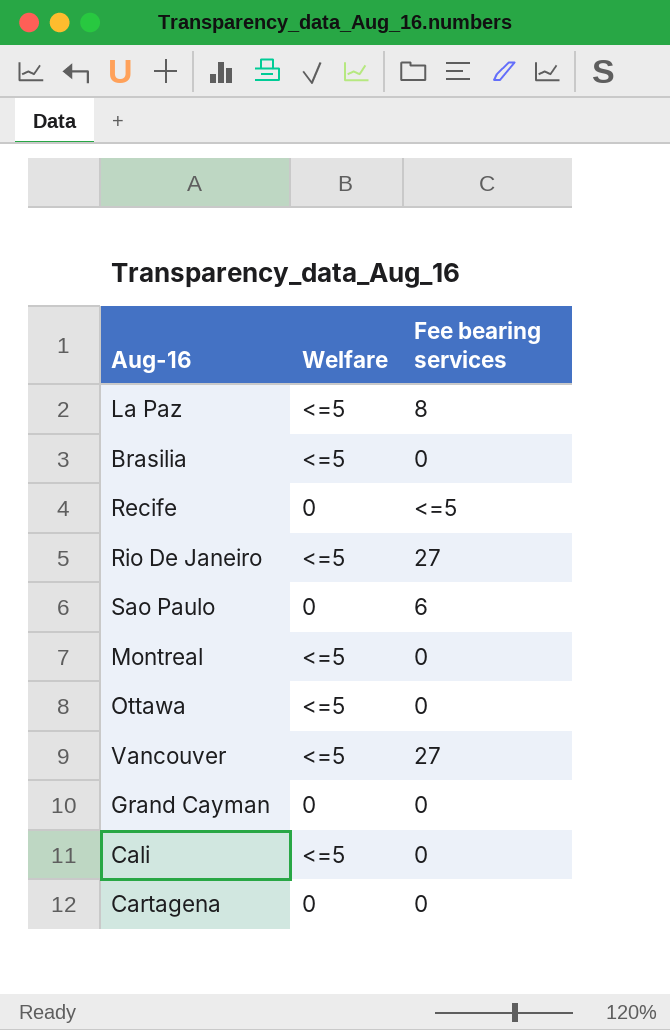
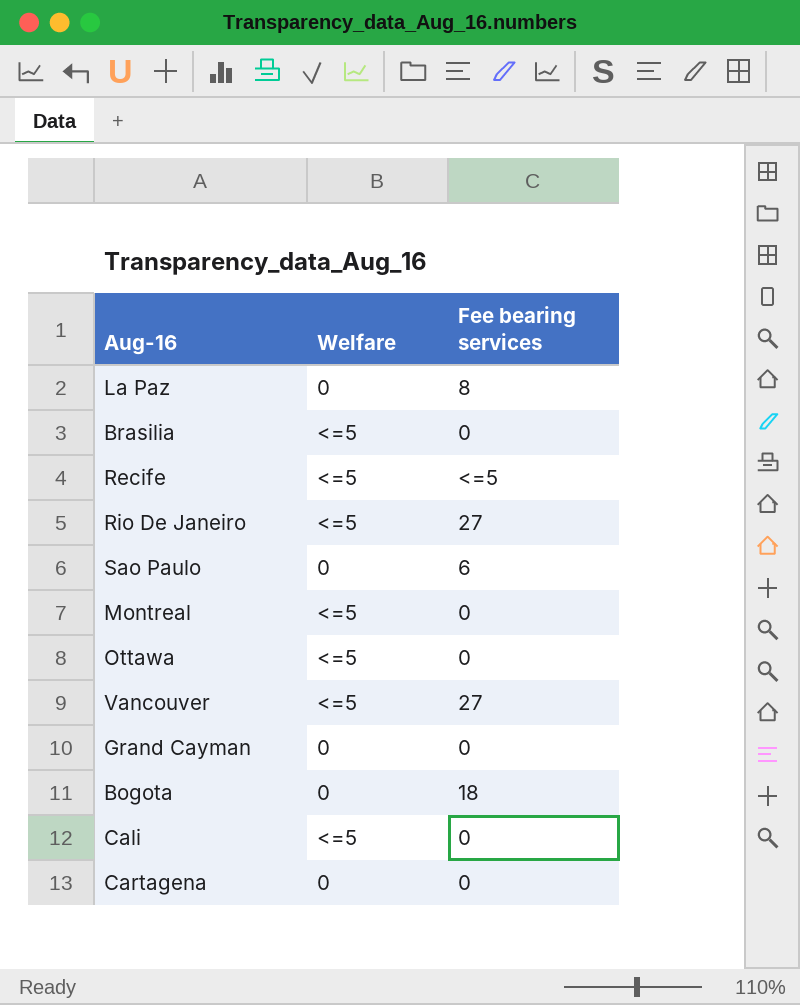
La Paz | Welfare: <=5 -> 0
Recife | Welfare: 0 -> <=5
row Bogota: none -> 0 | 18

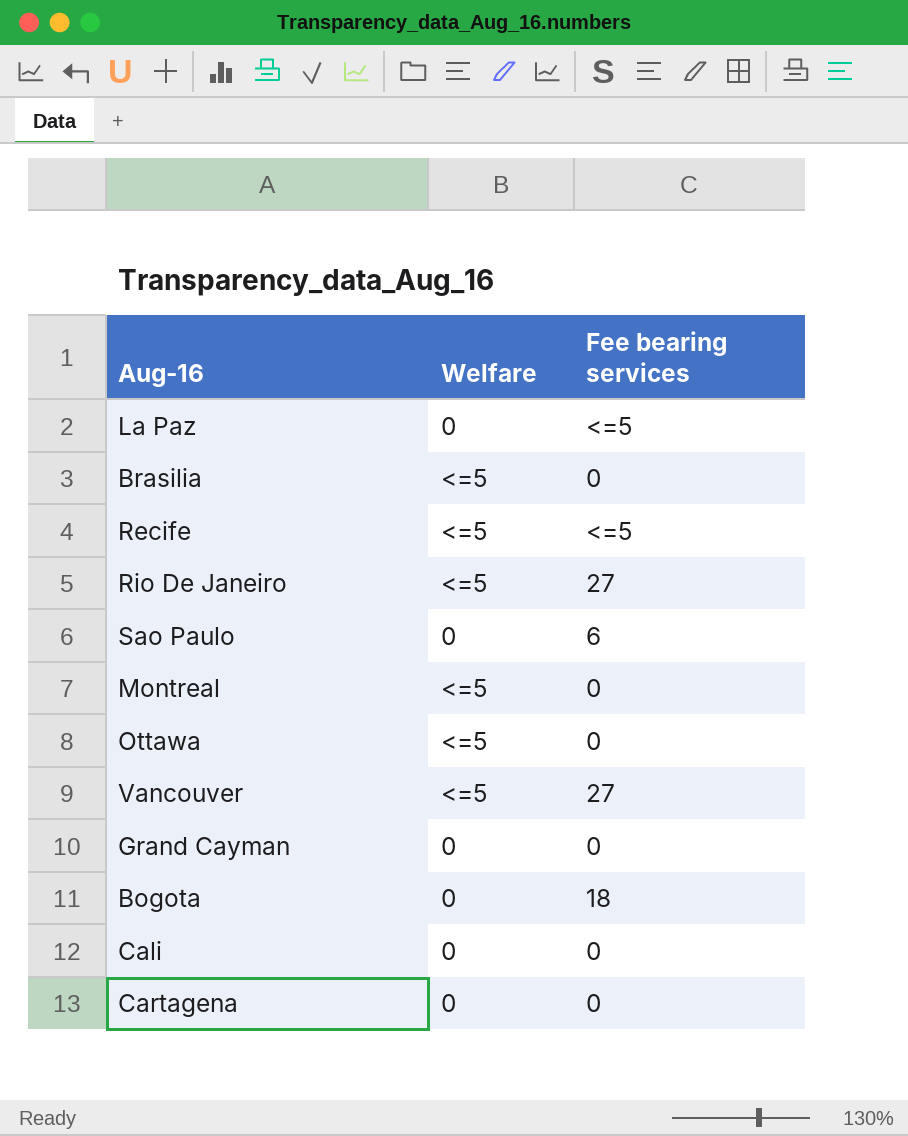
La Paz | Fee bearing services: 8 -> <=5
Cali | Welfare: <=5 -> 0

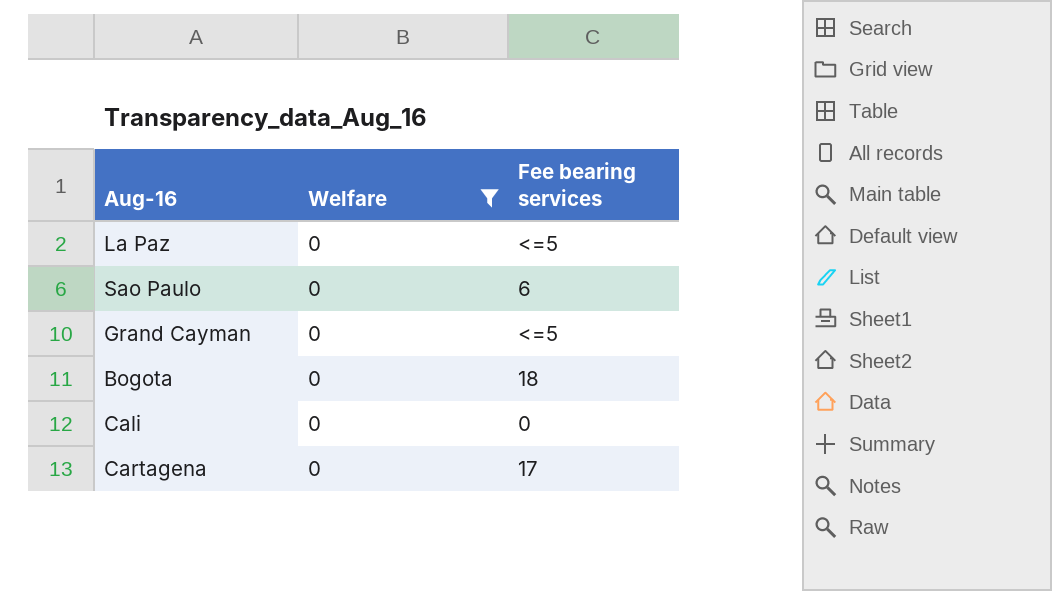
filter: none -> Welfare = 0
Grand Cayman | Fee bearing services: 0 -> <=5
Cartagena | Fee bearing services: 0 -> 17

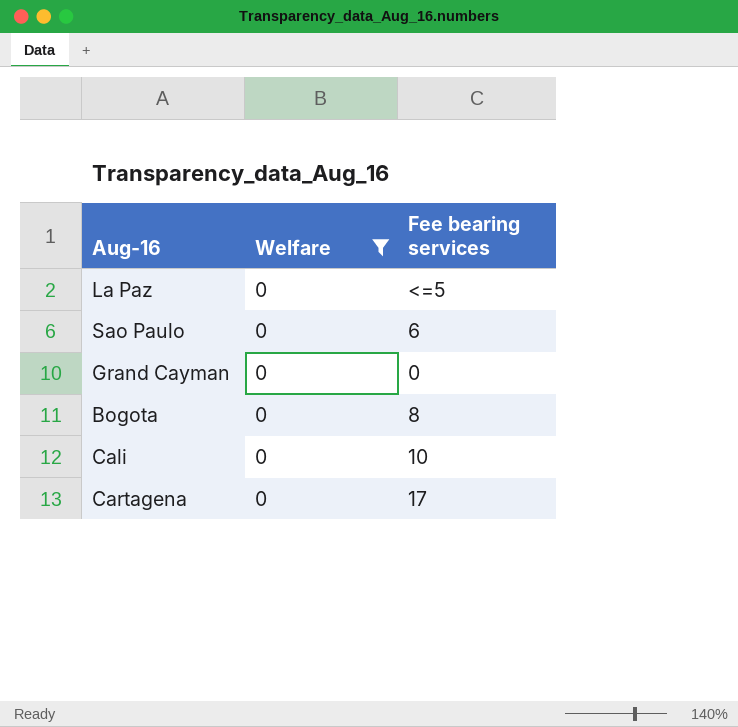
Grand Cayman | Fee bearing services: <=5 -> 0
Bogota | Fee bearing services: 18 -> 8
Cali | Fee bearing services: 0 -> 10

